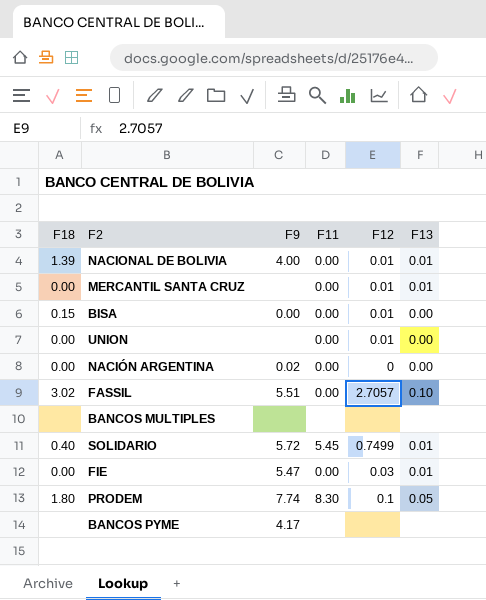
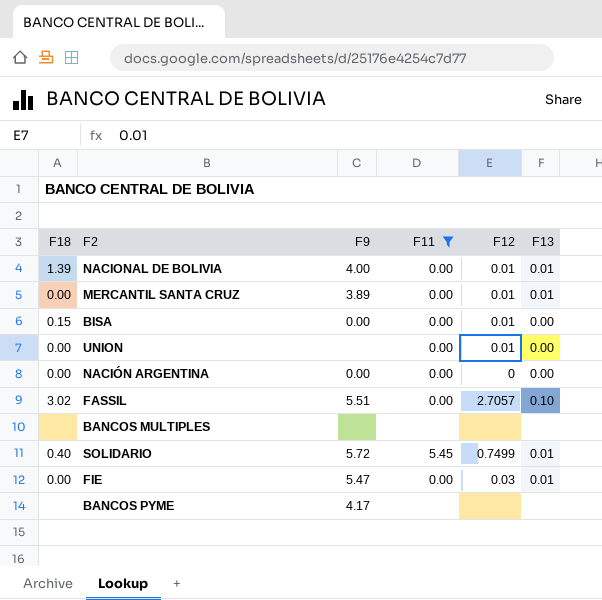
filter: none -> F11 != 8.30
MERCANTIL SANTA CRUZ | F9: none -> 3.89
NACIÓN ARGENTINA | F9: 0.02 -> 0.00

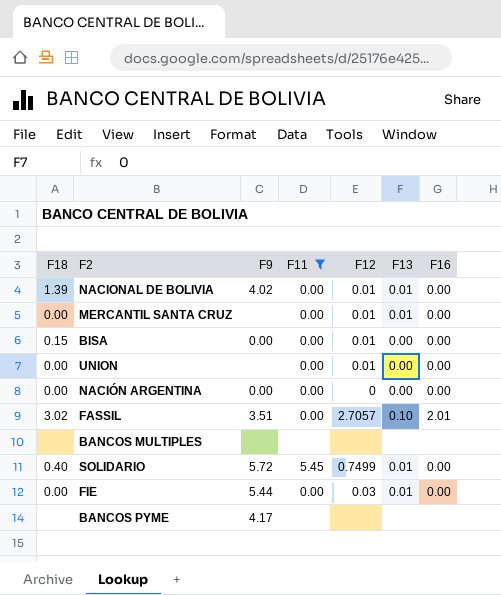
column F16 | position: none -> 7
NACIONAL DE BOLIVIA | F9: 4.00 -> 4.02
MERCANTIL SANTA CRUZ | F9: 3.89 -> none
FASSIL | F9: 5.51 -> 3.51
FIE | F9: 5.47 -> 5.44

